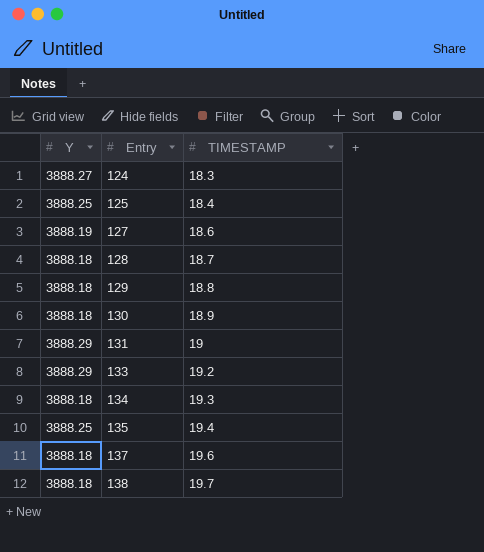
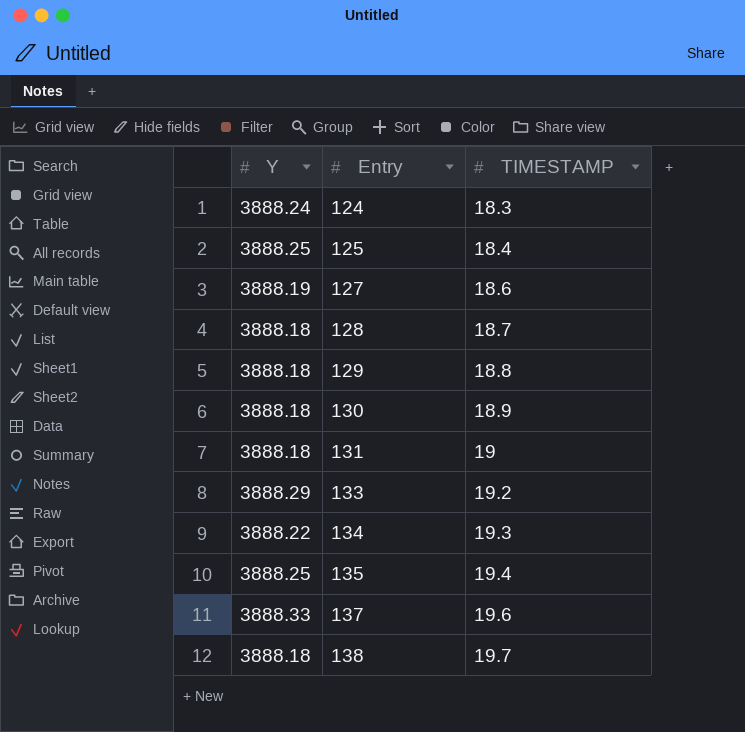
124 | Y: 3888.27 -> 3888.24
131 | Y: 3888.29 -> 3888.18
134 | Y: 3888.18 -> 3888.22
137 | Y: 3888.18 -> 3888.33

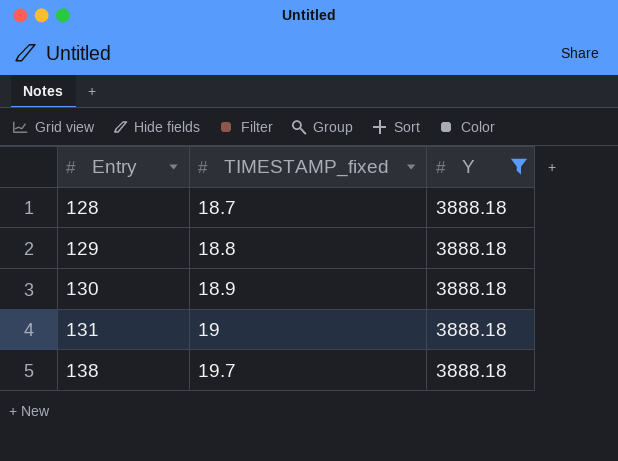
filter: none -> Y = 3888.18
column name: TIMESTAMP -> TIMESTAMP_fixed
column Y | position: 1 -> 3

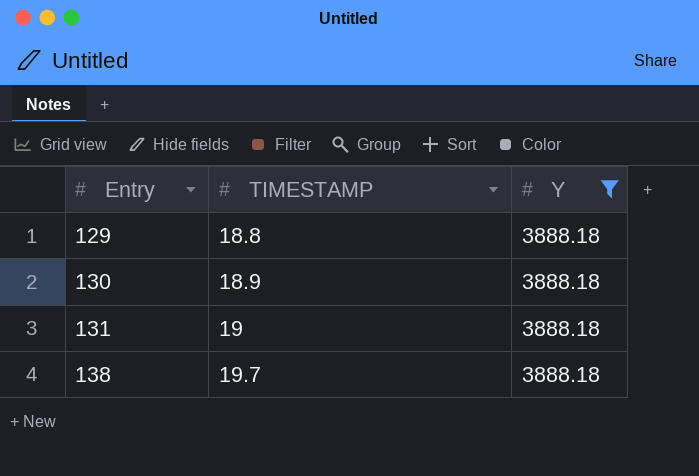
column name: TIMESTAMP_fixed -> TIMESTAMP
row 128: 18.7 | 3888.18 -> none

